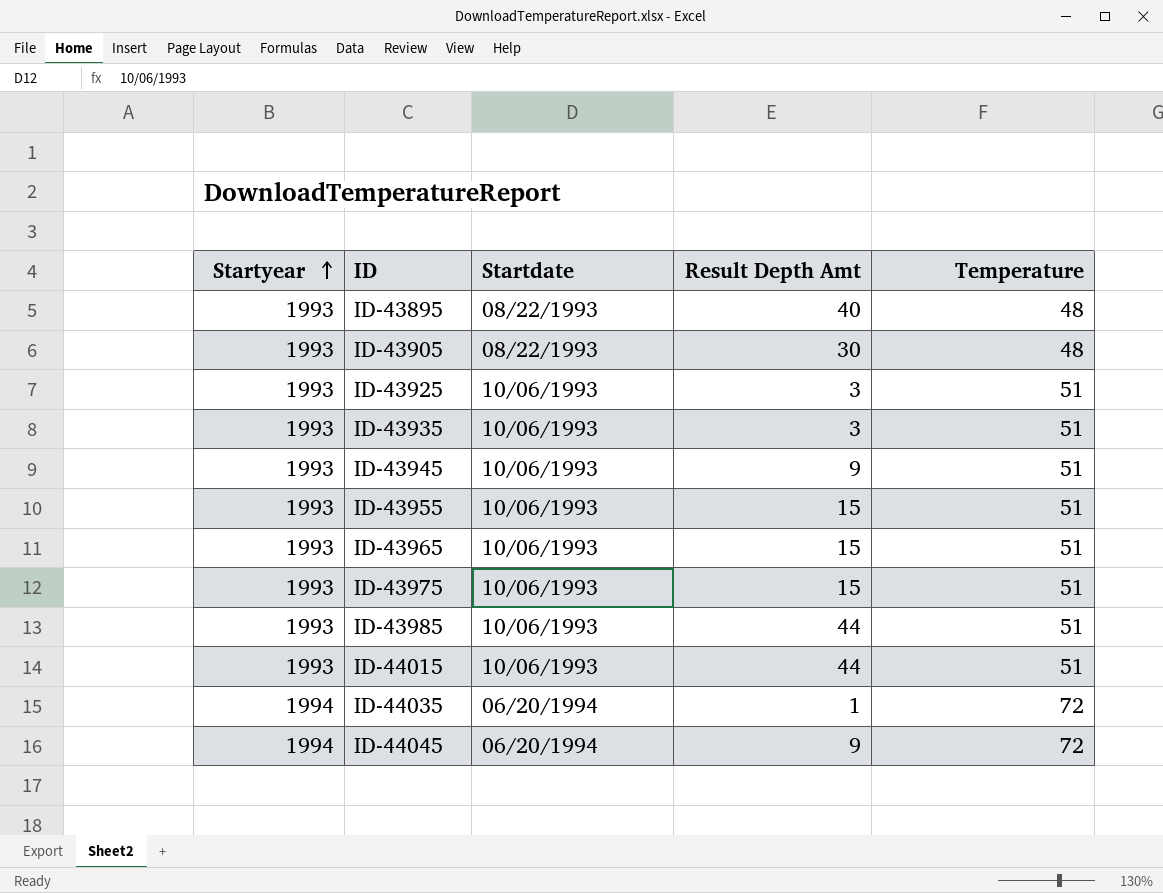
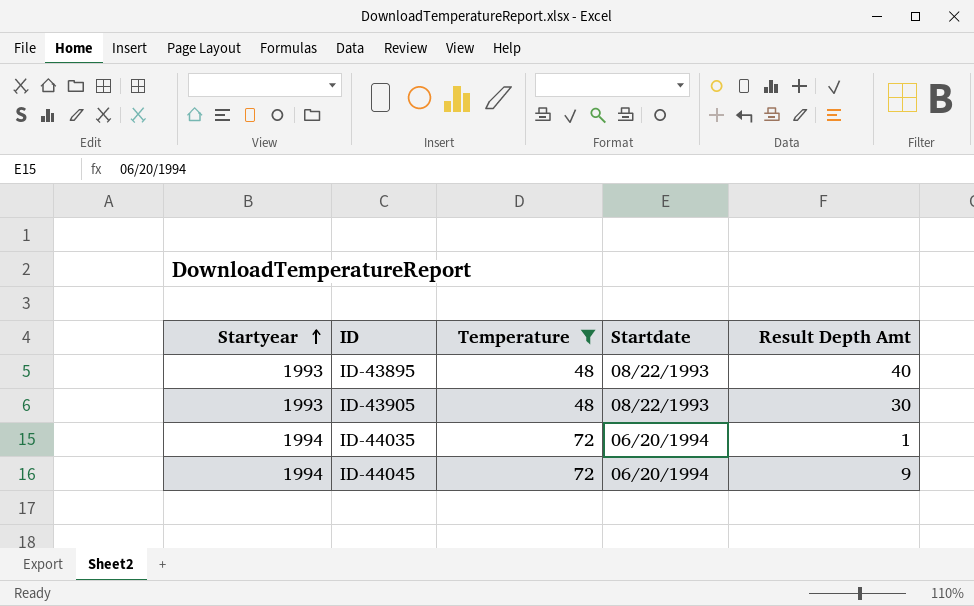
filter: none -> Temperature != 51
column Temperature | position: 5 -> 3

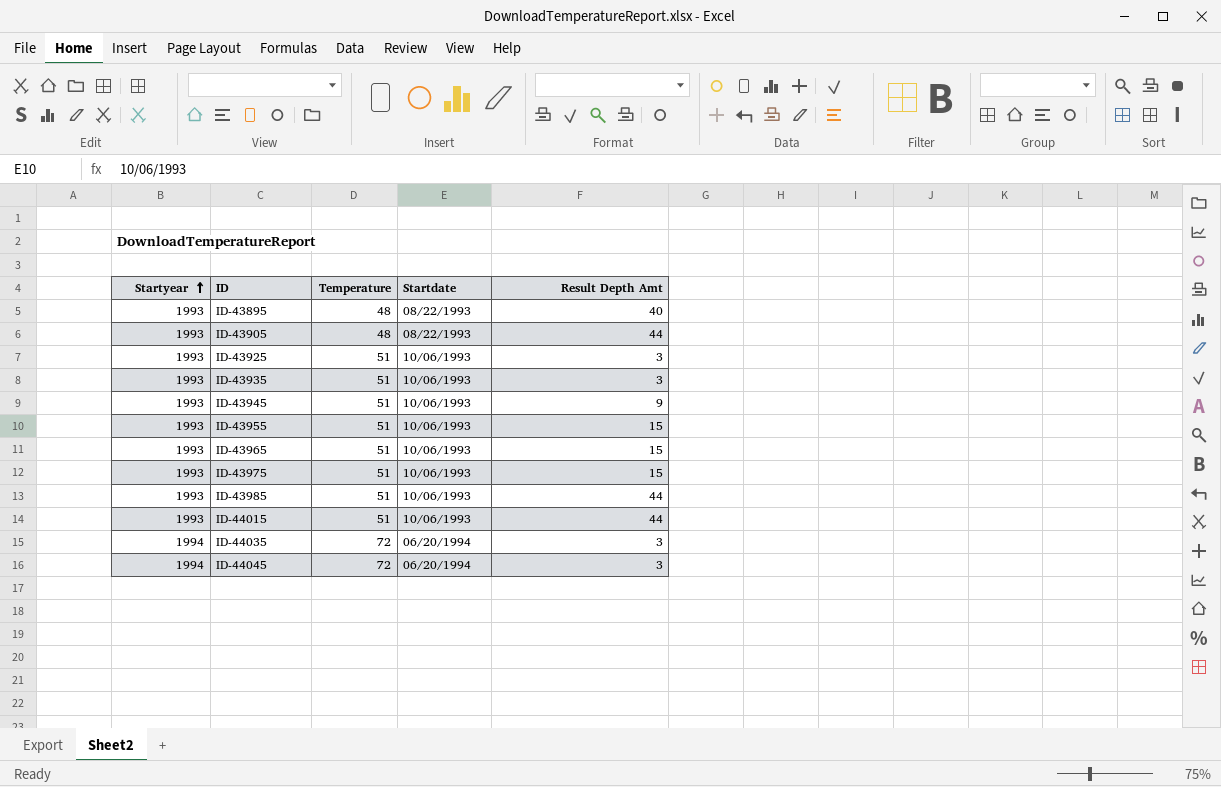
filter: Temperature != 51 -> none
ID-43905 | Result Depth Amt: 30 -> 44
ID-44035 | Result Depth Amt: 1 -> 3
ID-44045 | Result Depth Amt: 9 -> 3

